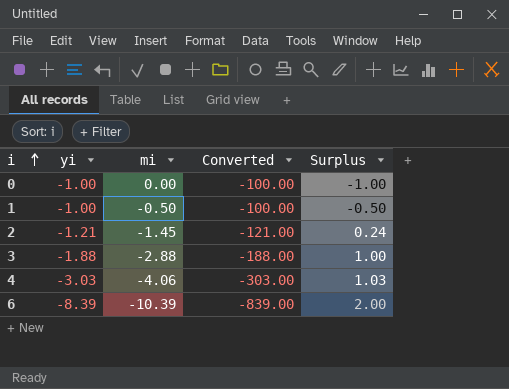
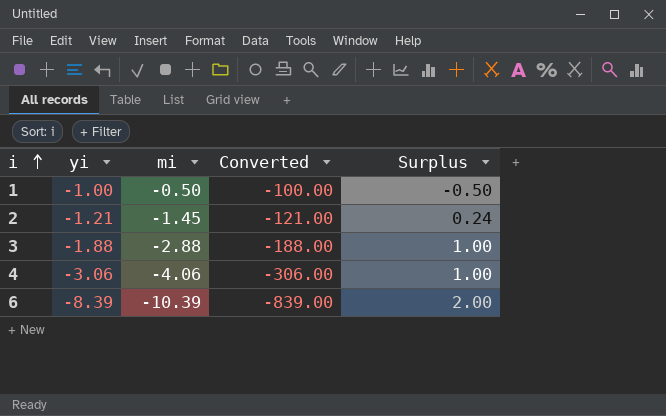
row 0: -1.00 | 0.00 | -100.00 | -1.00 -> none
4 | yi: -3.03 -> -3.06
4 | Converted: -303.00 -> -306.00
4 | Surplus: 1.03 -> 1.00

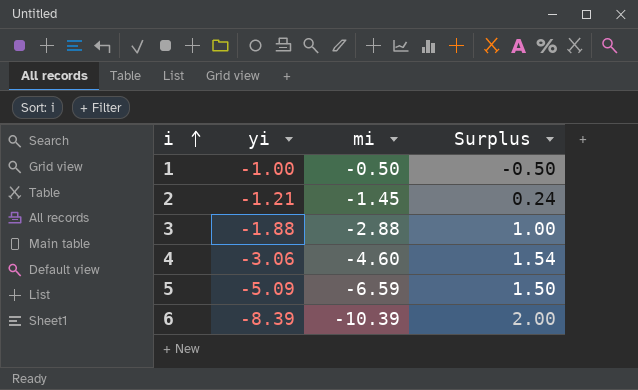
column Converted | formula: [yi] * 100 -> none
4 | mi: -4.06 -> -4.60
4 | Surplus: 1.00 -> 1.54
row 5: none -> -5.09 | -6.59 | 1.50

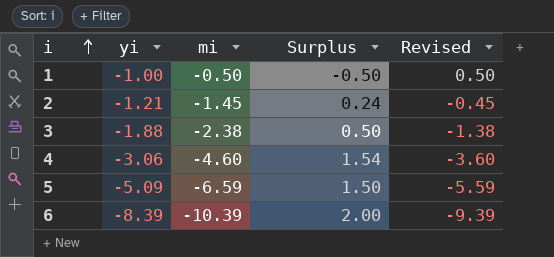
column Revised | formula: none -> [mi] + 1
3 | mi: -2.88 -> -2.38
3 | Surplus: 1.00 -> 0.50

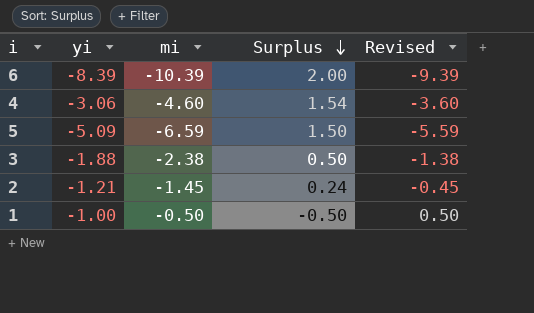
row order: i ascending -> Surplus descending

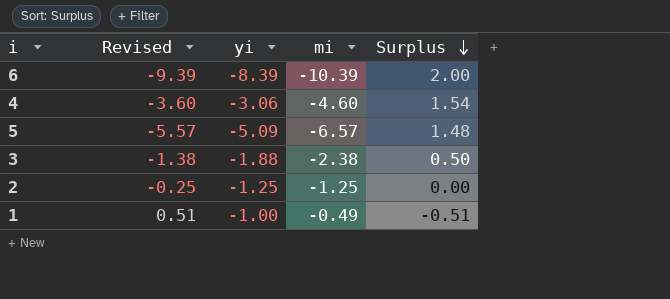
column Revised | position: 5 -> 2
5 | Revised: -5.59 -> -5.57
5 | mi: -6.59 -> -6.57
5 | Surplus: 1.50 -> 1.48
2 | Revised: -0.45 -> -0.25
2 | yi: -1.21 -> -1.25
2 | mi: -1.45 -> -1.25
2 | Surplus: 0.24 -> 0.00
1 | Revised: 0.50 -> 0.51
1 | mi: -0.50 -> -0.49
1 | Surplus: -0.50 -> -0.51

